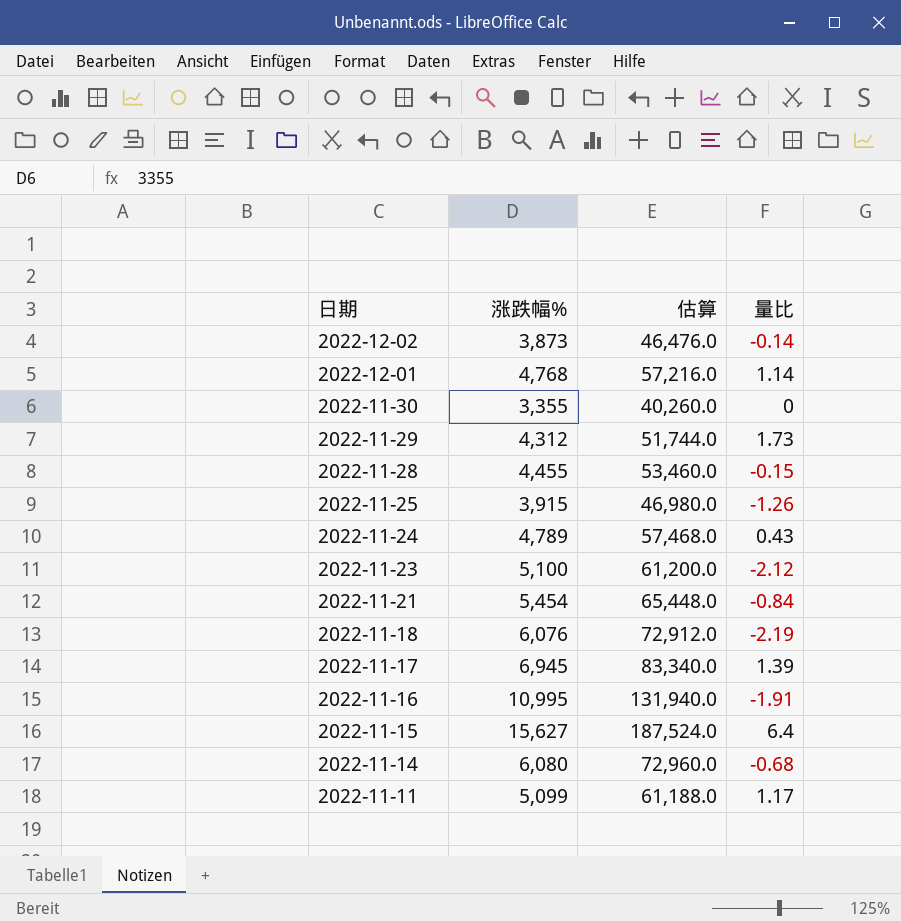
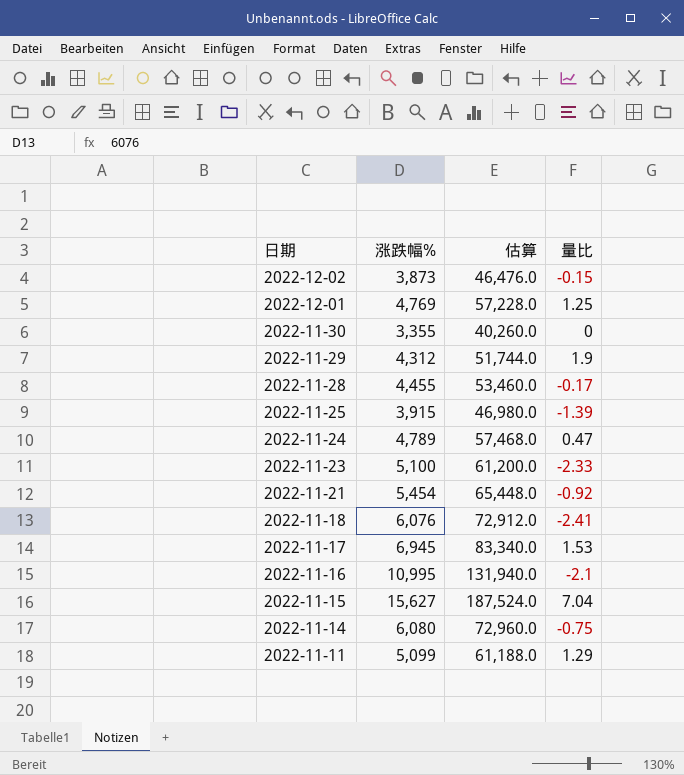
2022-12-02 | 量比: -0.14 -> -0.15
2022-12-01 | 涨跌幅%: 4,768 -> 4,769
2022-12-01 | 估算: 57,216.0 -> 57,228.0
2022-12-01 | 量比: 1.14 -> 1.25
2022-11-29 | 量比: 1.73 -> 1.9
2022-11-28 | 量比: -0.15 -> -0.17
2022-11-25 | 量比: -1.26 -> -1.39
2022-11-24 | 量比: 0.43 -> 0.47
2022-11-23 | 量比: -2.12 -> -2.33
2022-11-21 | 量比: -0.84 -> -0.92
2022-11-18 | 量比: -2.19 -> -2.41
2022-11-17 | 量比: 1.39 -> 1.53
2022-11-16 | 量比: -1.91 -> -2.1
2022-11-15 | 量比: 6.4 -> 7.04
2022-11-14 | 量比: -0.68 -> -0.75
2022-11-11 | 量比: 1.17 -> 1.29

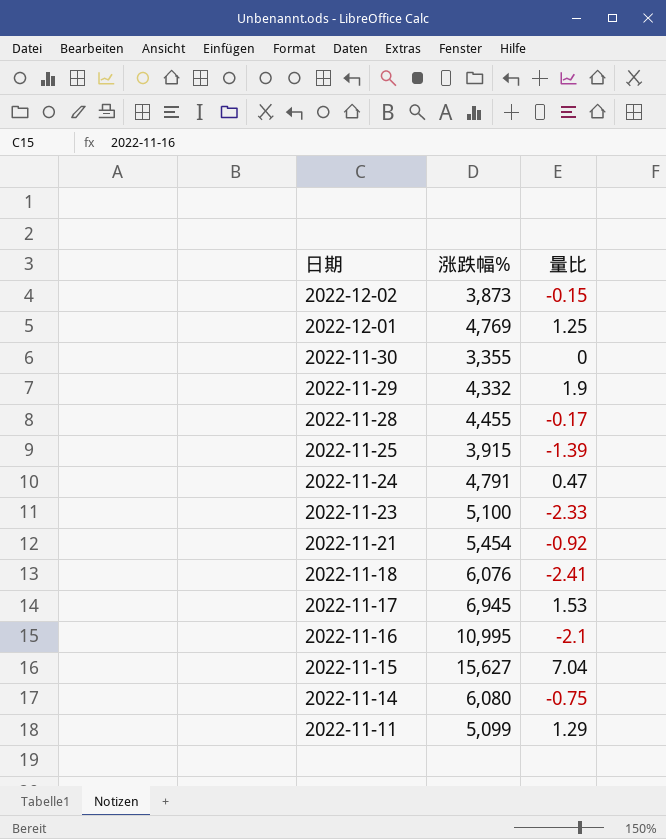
column 估算 | formula: [涨跌幅%] * 12 -> none
2022-11-29 | 涨跌幅%: 4,312 -> 4,332
2022-11-24 | 涨跌幅%: 4,789 -> 4,791

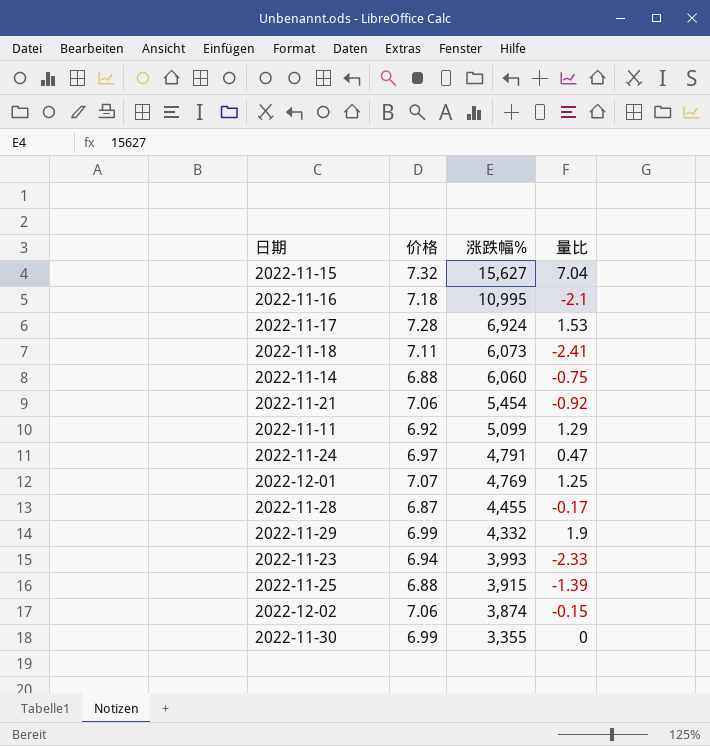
row order: 日期 descending -> 涨跌幅% descending
column 价格 | position: none -> 2
2022-11-17 | 涨跌幅%: 6,945 -> 6,924
2022-11-18 | 涨跌幅%: 6,076 -> 6,073
2022-11-14 | 涨跌幅%: 6,080 -> 6,060
2022-11-23 | 涨跌幅%: 5,100 -> 3,993
2022-12-02 | 涨跌幅%: 3,873 -> 3,874

